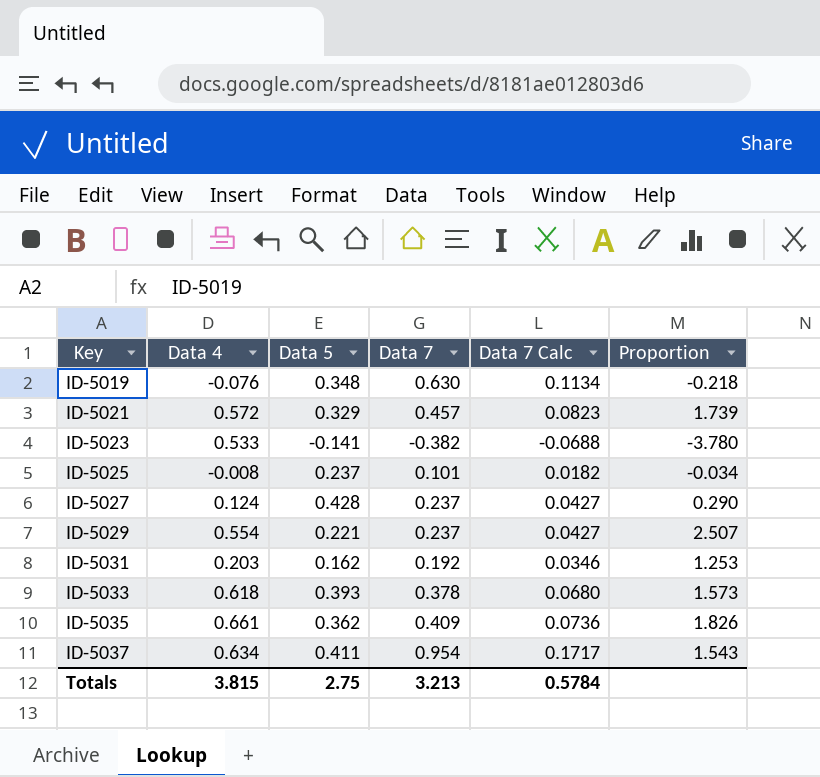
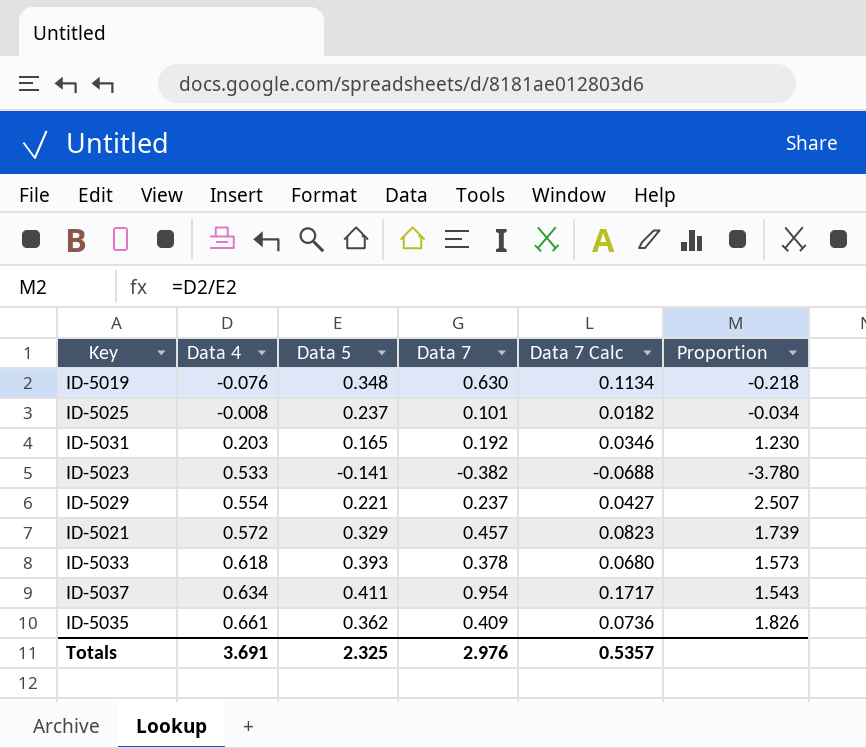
row order: Key ascending -> Data 4 ascending
row ID-5027: 0.124 | 0.428 | 0.237 | 0.0427 | 0.290 -> none
ID-5031 | Data 5: 0.162 -> 0.165
ID-5031 | Proportion: 1.253 -> 1.230
Totals | Data 4: 3.815 -> 3.691
Totals | Data 5: 2.75 -> 2.325
Totals | Data 7: 3.213 -> 2.976
Totals | Data 7 Calc: 0.5784 -> 0.5357

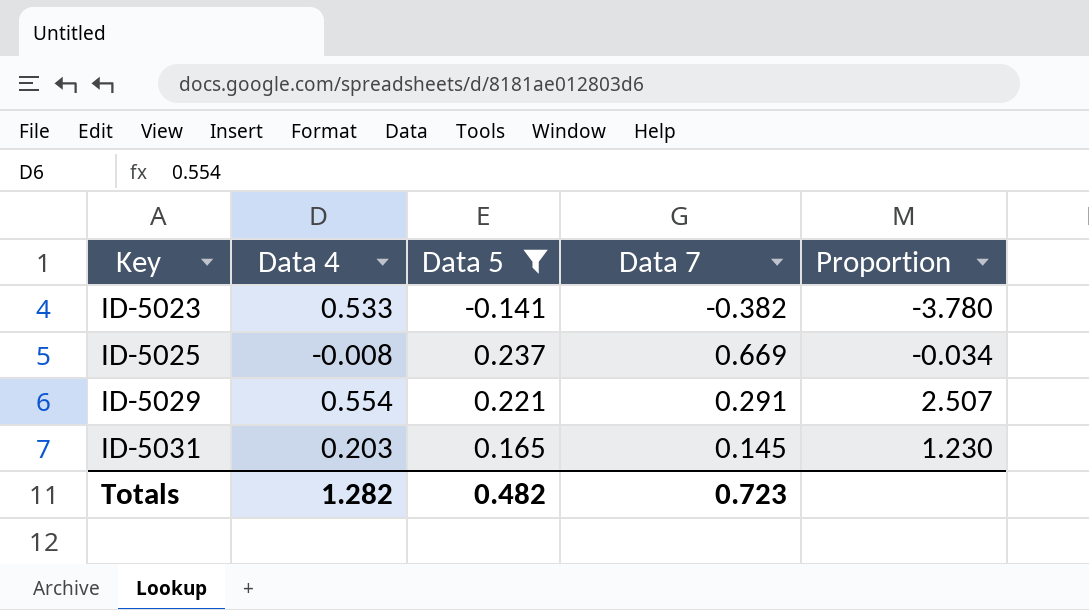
filter: none -> Data 5 <= 0.237
row order: Data 4 ascending -> Key ascending
column Data 7 Calc | formula: [Data 7] * 0.18 -> none
ID-5025 | Data 7: 0.101 -> 0.669
ID-5029 | Data 7: 0.237 -> 0.291
ID-5031 | Data 7: 0.192 -> 0.145
Totals | Data 4: 3.691 -> 1.282
Totals | Data 5: 2.325 -> 0.482
Totals | Data 7: 2.976 -> 0.723

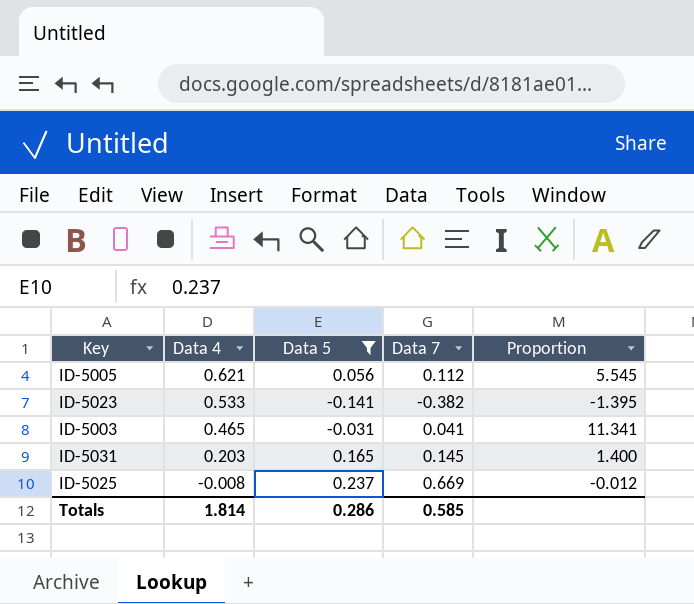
row order: Key ascending -> Data 4 descending
column Proportion | formula: [Data 4] / [Data 5] -> [Data 4] / [Data 7]
row ID-5029: 0.554 | 0.221 | 0.291 | 2.507 -> none
row ID-5005: none -> 0.621 | 0.056 | 0.112 | 5.545
row ID-5003: none -> 0.465 | -0.031 | 0.041 | 11.341
Totals | Data 4: 1.282 -> 1.814
Totals | Data 5: 0.482 -> 0.286
Totals | Data 7: 0.723 -> 0.585

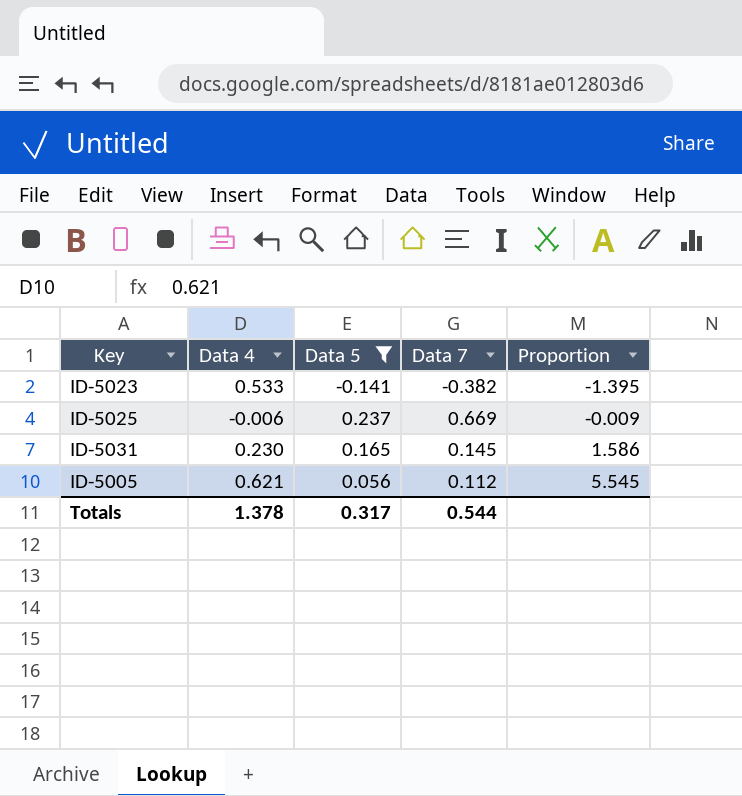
row order: Data 4 descending -> Proportion ascending
row ID-5003: 0.465 | -0.031 | 0.041 | 11.341 -> none
ID-5025 | Data 4: -0.008 -> -0.006
ID-5025 | Proportion: -0.012 -> -0.009
ID-5031 | Data 4: 0.203 -> 0.230
ID-5031 | Proportion: 1.400 -> 1.586
Totals | Data 4: 1.814 -> 1.378
Totals | Data 5: 0.286 -> 0.317
Totals | Data 7: 0.585 -> 0.544

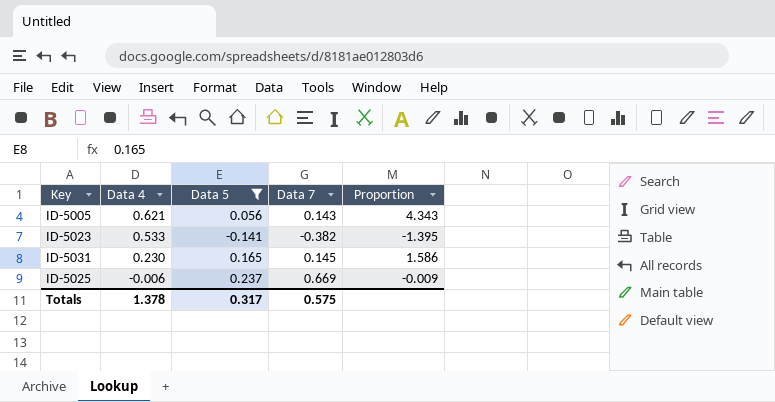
row order: Proportion ascending -> Data 4 descending
ID-5005 | Data 7: 0.112 -> 0.143
ID-5005 | Proportion: 5.545 -> 4.343
Totals | Data 7: 0.544 -> 0.575

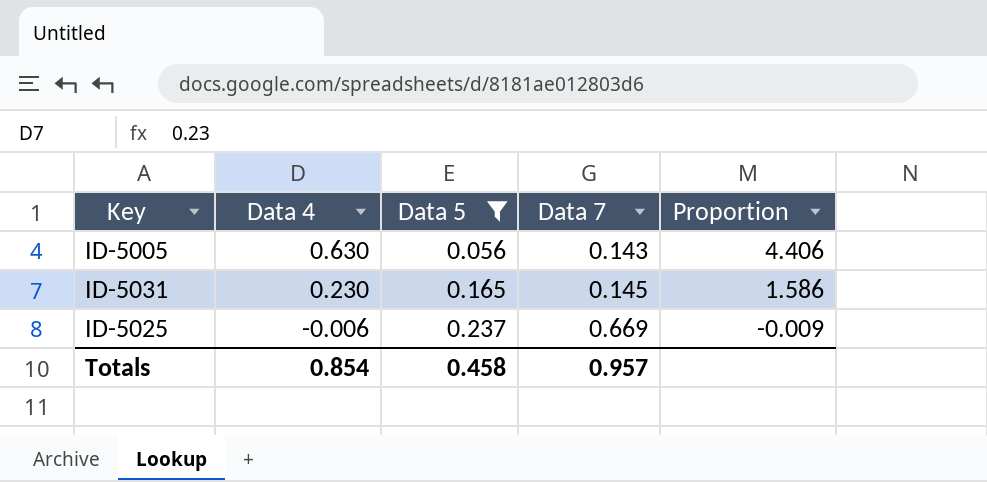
row ID-5023: 0.533 | -0.141 | -0.382 | -1.395 -> none
ID-5005 | Data 4: 0.621 -> 0.630
ID-5005 | Proportion: 4.343 -> 4.406
Totals | Data 4: 1.378 -> 0.854
Totals | Data 5: 0.317 -> 0.458
Totals | Data 7: 0.575 -> 0.957

